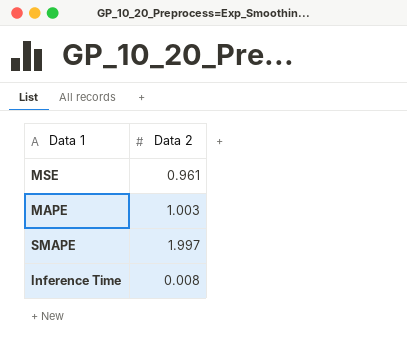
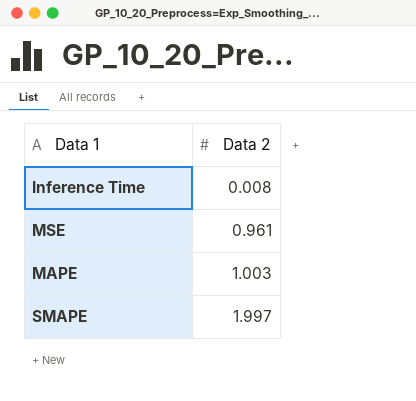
row order: none -> Data 2 ascending

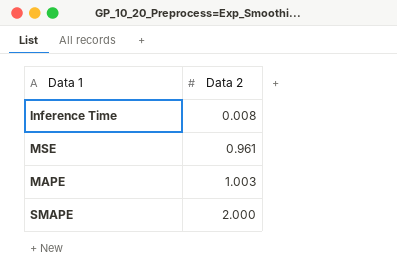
SMAPE | Data 2: 1.997 -> 2.000

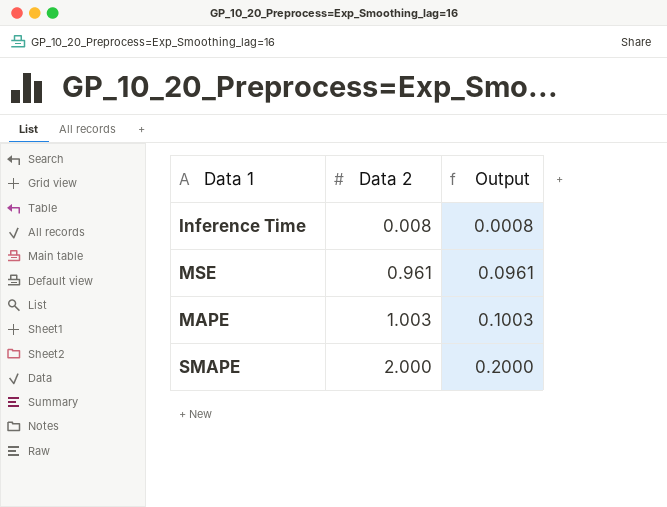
column Output | formula: none -> [Data 2] * 0.1

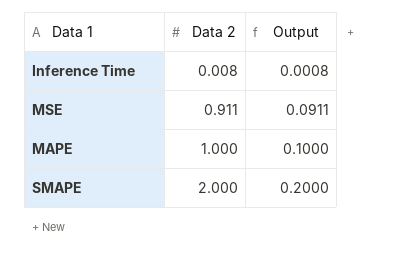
MSE | Data 2: 0.961 -> 0.911
MSE | Output: 0.0961 -> 0.0911
MAPE | Data 2: 1.003 -> 1.000
MAPE | Output: 0.1003 -> 0.1000

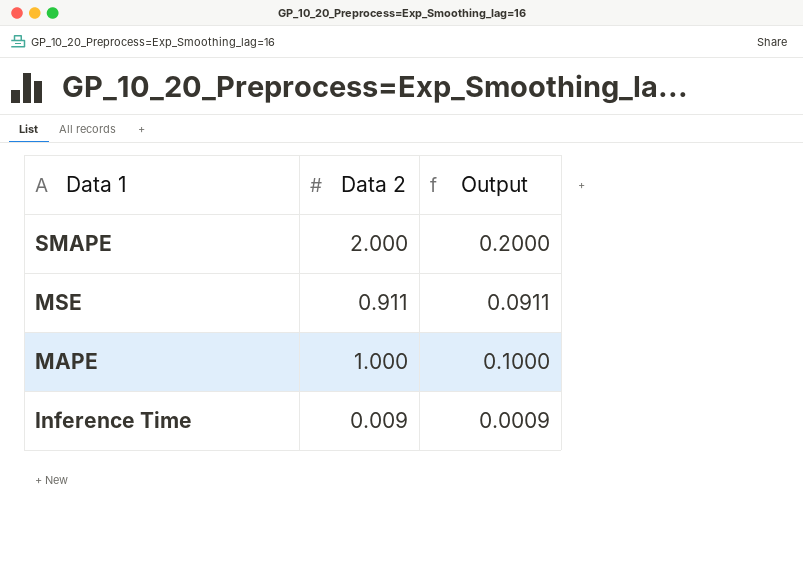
row order: Data 2 ascending -> Data 1 descending
Inference Time | Data 2: 0.008 -> 0.009
Inference Time | Output: 0.0008 -> 0.0009

